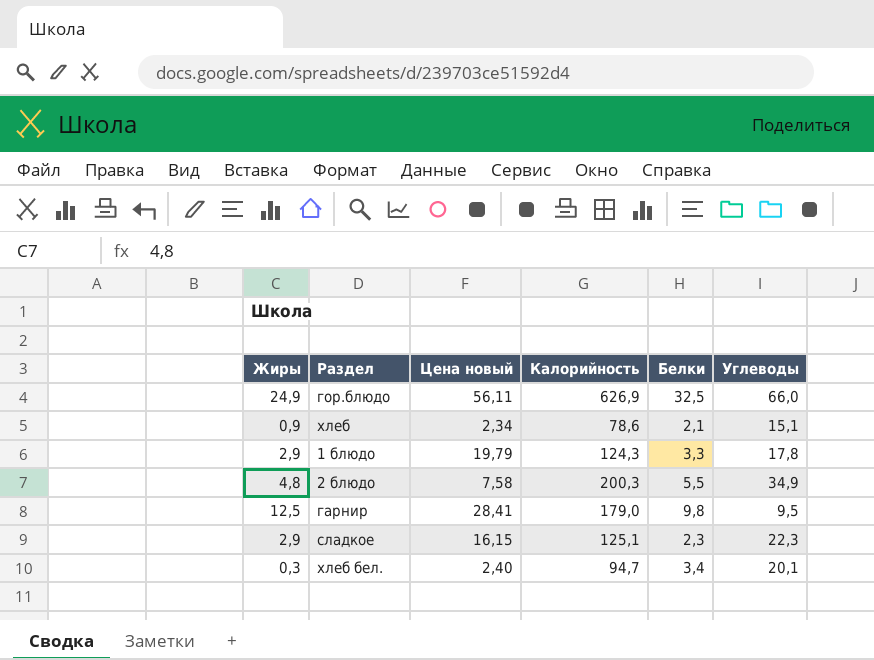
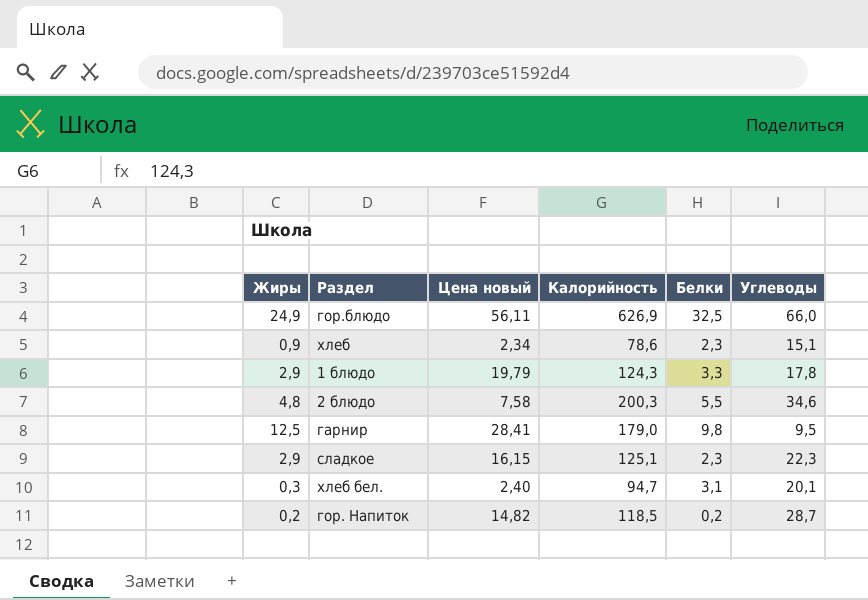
хлеб | Белки: 2,1 -> 2,3
2 блюдо | Углеводы: 34,9 -> 34,6
хлеб бел. | Белки: 3,4 -> 3,1
row гор. Напиток: none -> 0,2 | 14,82 | 118,5 | 0,2 | 28,7

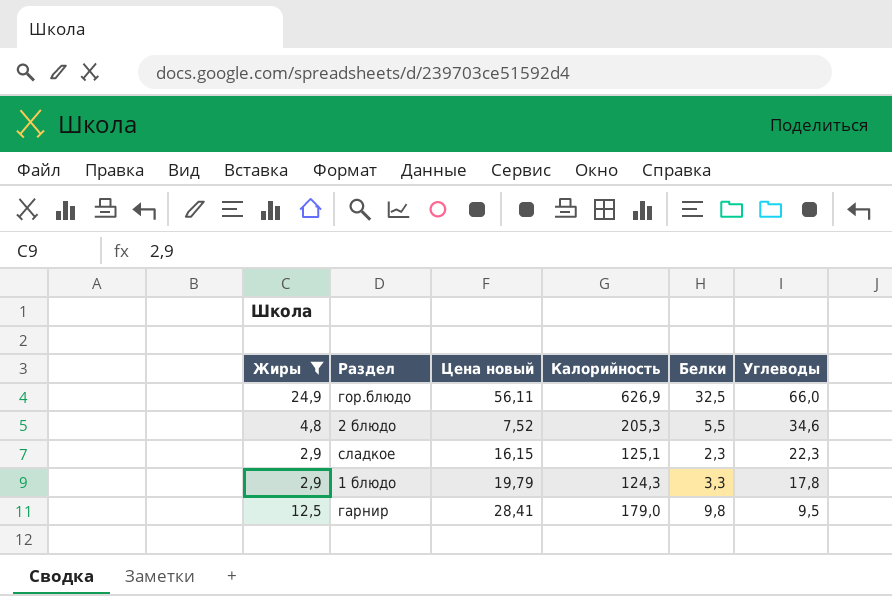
filter: none -> Жиры >= 2,9
row order: none -> Углеводы descending
2 блюдо | Цена новый: 7,58 -> 7,52
2 блюдо | Калорийность: 200,3 -> 205,3

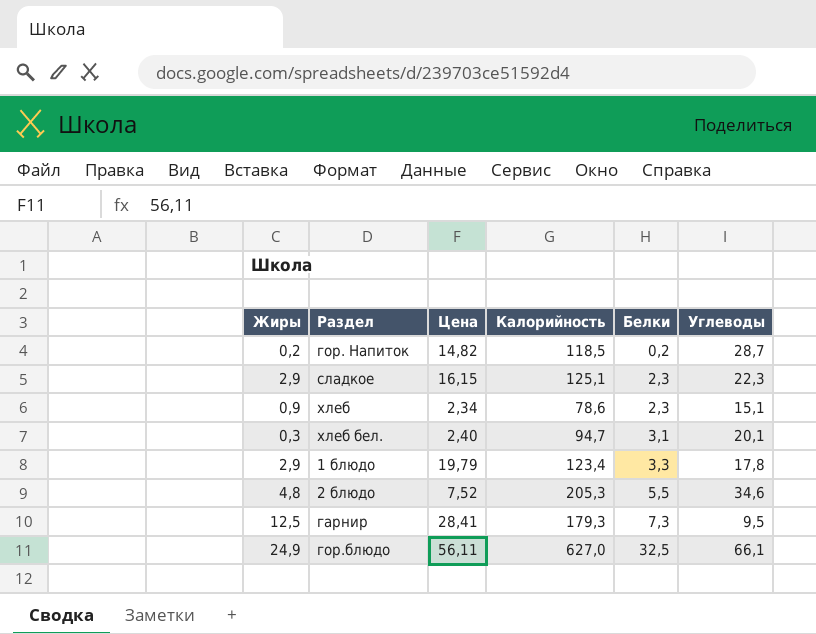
filter: Жиры >= 2,9 -> none
row order: Углеводы descending -> Белки ascending
column name: Цена новый -> Цена
1 блюдо | Калорийность: 124,3 -> 123,4
гарнир | Калорийность: 179,0 -> 179,3
гарнир | Белки: 9,8 -> 7,3
гор.блюдо | Калорийность: 626,9 -> 627,0
гор.блюдо | Углеводы: 66,0 -> 66,1

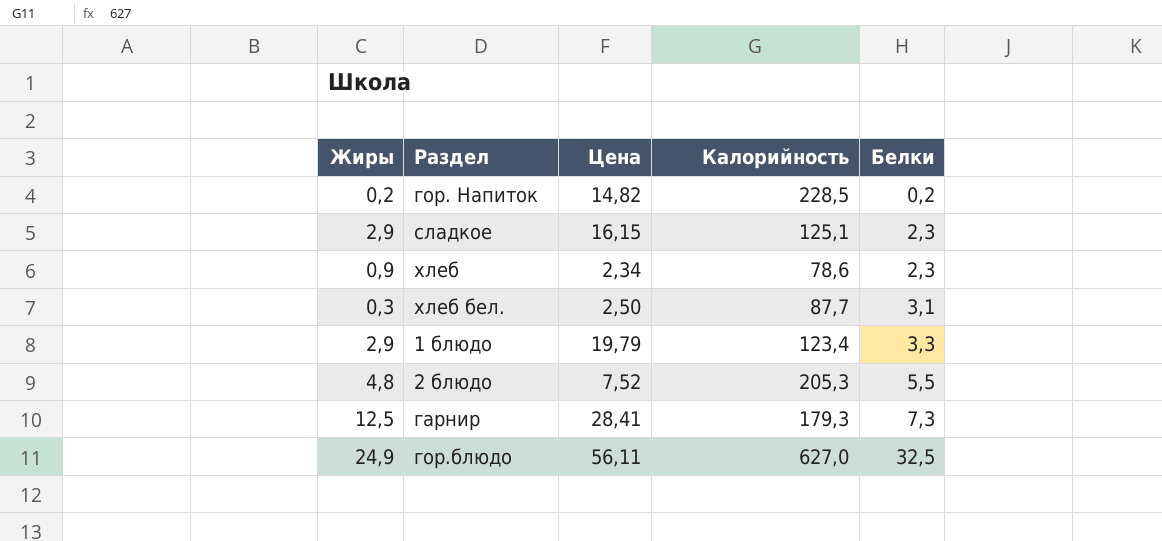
column Углеводы | position: 6 -> none
гор. Напиток | Калорийность: 118,5 -> 228,5
хлеб бел. | Цена: 2,40 -> 2,50
хлеб бел. | Калорийность: 94,7 -> 87,7

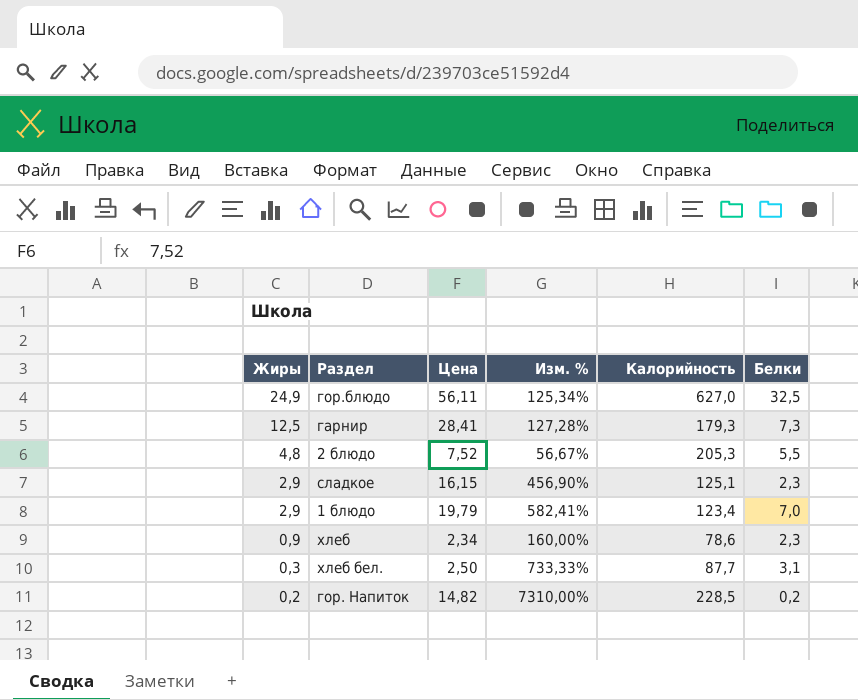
row order: Белки ascending -> Жиры descending
column Изм. % | formula: none -> ([Цена] - [Жиры]) / [Жиры]
1 блюдо | Белки: 3,3 -> 7,0

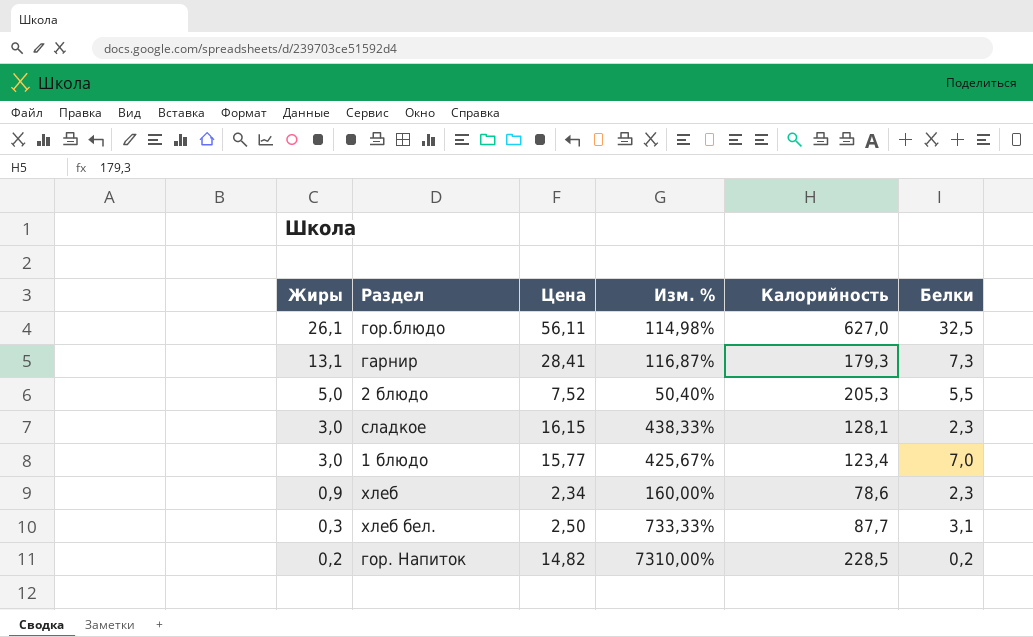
гор.блюдо | Жиры: 24,9 -> 26,1
гор.блюдо | Изм. %: 125,34% -> 114,98%
гарнир | Жиры: 12,5 -> 13,1
гарнир | Изм. %: 127,28% -> 116,87%
2 блюдо | Жиры: 4,8 -> 5,0
2 блюдо | Изм. %: 56,67% -> 50,40%
сладкое | Жиры: 2,9 -> 3,0
сладкое | Изм. %: 456,90% -> 438,33%
сладкое | Калорийность: 125,1 -> 128,1
1 блюдо | Жиры: 2,9 -> 3,0
1 блюдо | Цена: 19,79 -> 15,77
1 блюдо | Изм. %: 582,41% -> 425,67%

